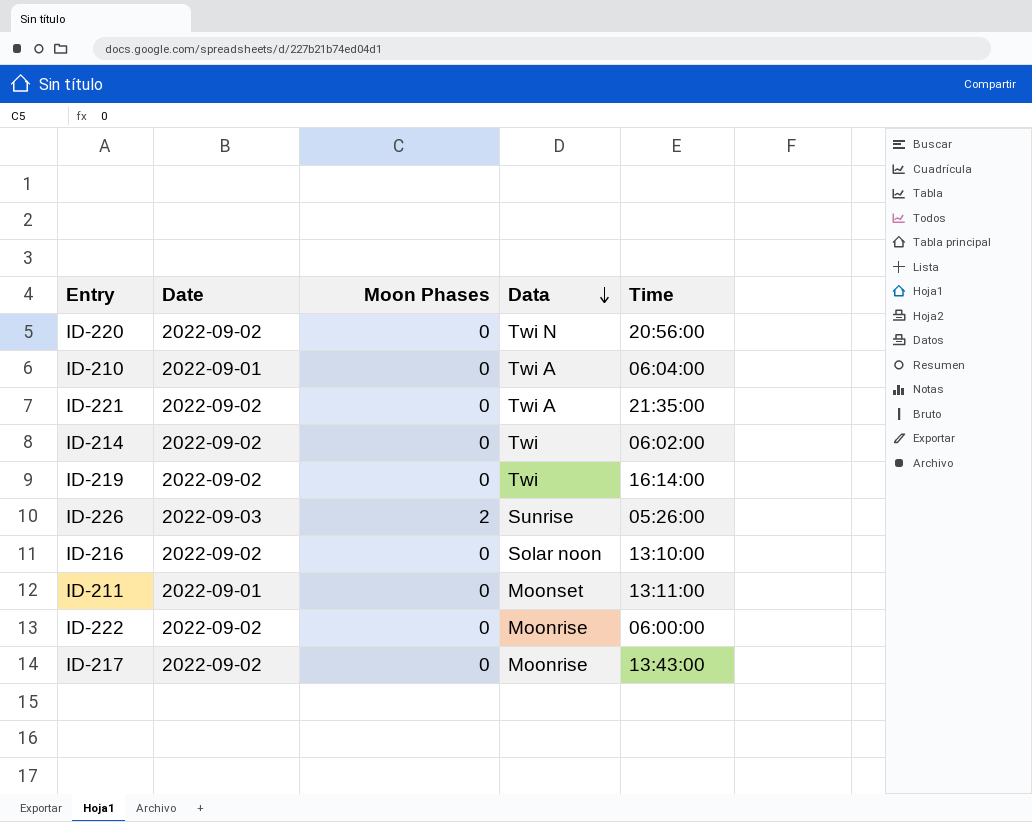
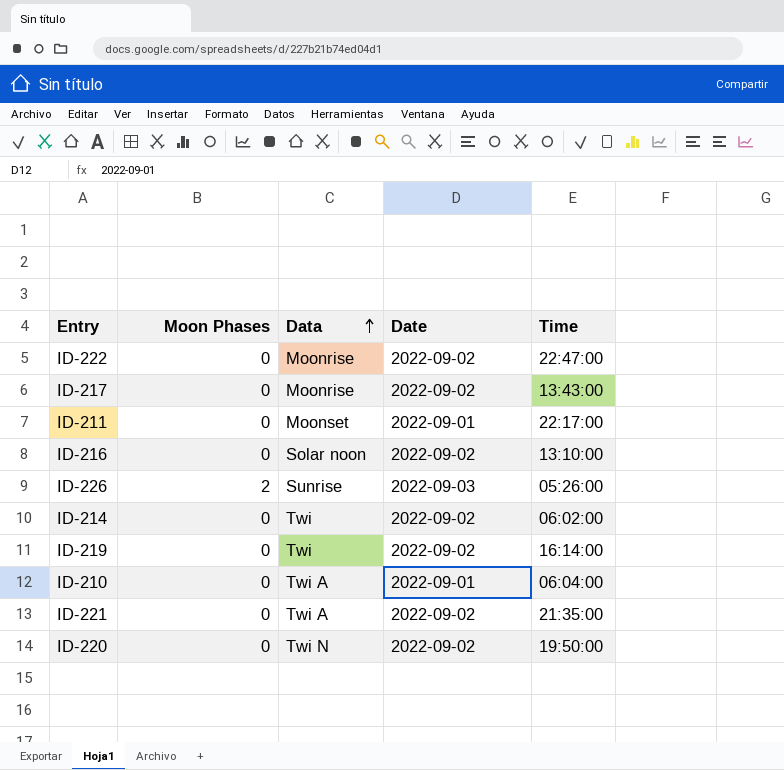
row order: Data descending -> Data ascending
column Date | position: 2 -> 4
ID-222 | Time: 06:00:00 -> 22:47:00
ID-211 | Time: 13:11:00 -> 22:17:00
ID-220 | Time: 20:56:00 -> 19:50:00

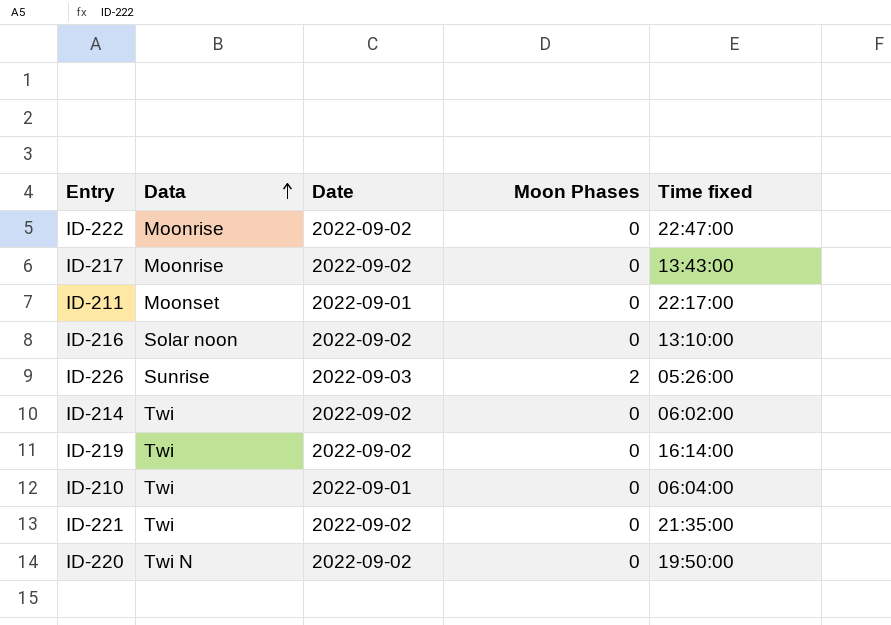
column Moon Phases | position: 2 -> 4
column name: Time -> Time fixed
ID-210 | Data: Twi A -> Twi
ID-221 | Data: Twi A -> Twi

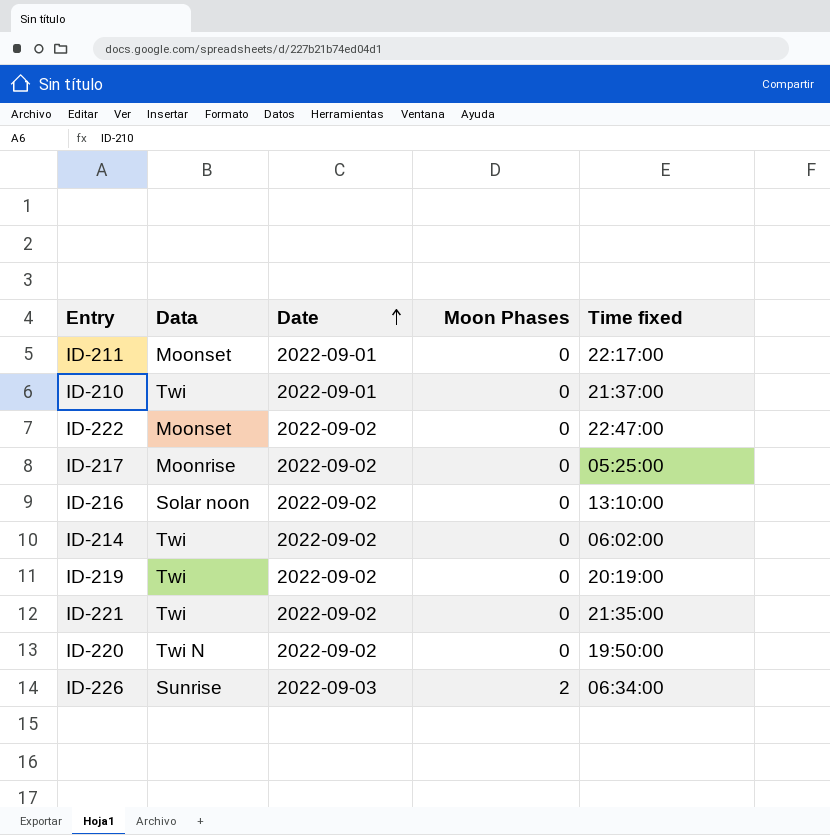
row order: Data ascending -> Date ascending
ID-210 | Time fixed: 06:04:00 -> 21:37:00
ID-222 | Data: Moonrise -> Moonset
ID-217 | Time fixed: 13:43:00 -> 05:25:00
ID-219 | Time fixed: 16:14:00 -> 20:19:00
ID-226 | Time fixed: 05:26:00 -> 06:34:00

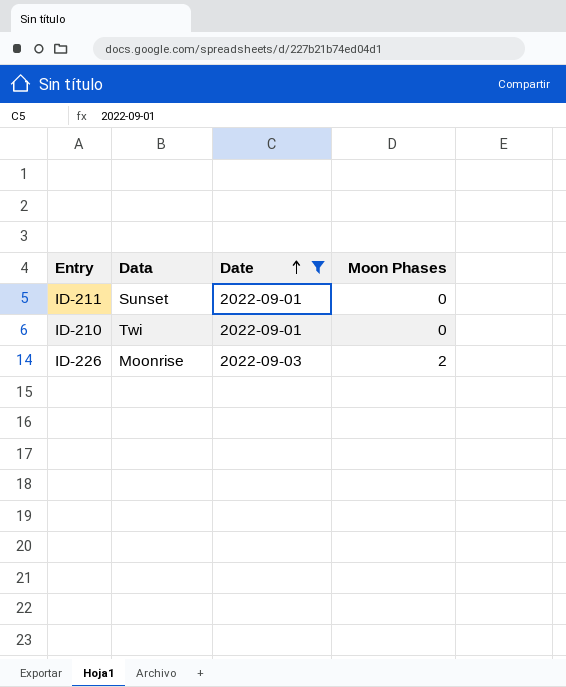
filter: none -> Date != 2022-09-02
column Time fixed | position: 5 -> none
ID-211 | Data: Moonset -> Sunset
ID-226 | Data: Sunrise -> Moonrise

